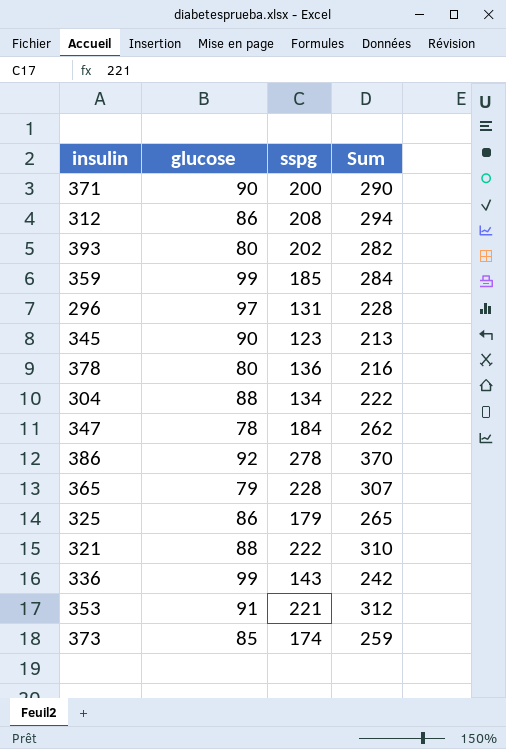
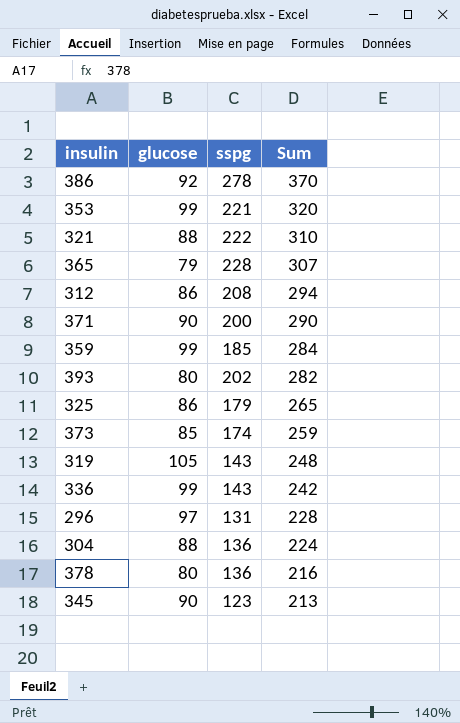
row order: none -> Sum descending
row 347: 78 | 184 | 262 -> none
353 | glucose: 91 -> 99
353 | Sum: 312 -> 320
row 319: none -> 105 | 143 | 248
304 | sspg: 134 -> 136
304 | Sum: 222 -> 224

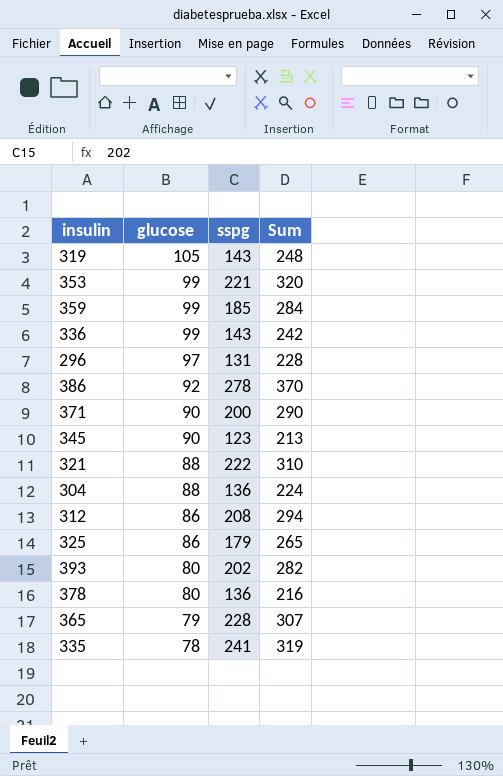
row order: Sum descending -> glucose descending
row 373: 85 | 174 | 259 -> none
row 335: none -> 78 | 241 | 319

